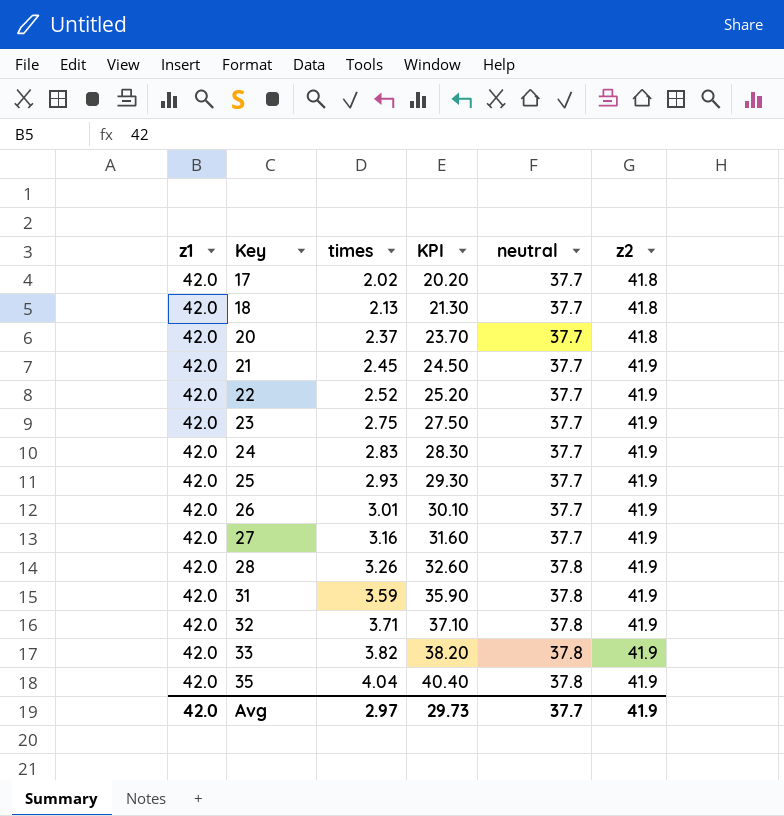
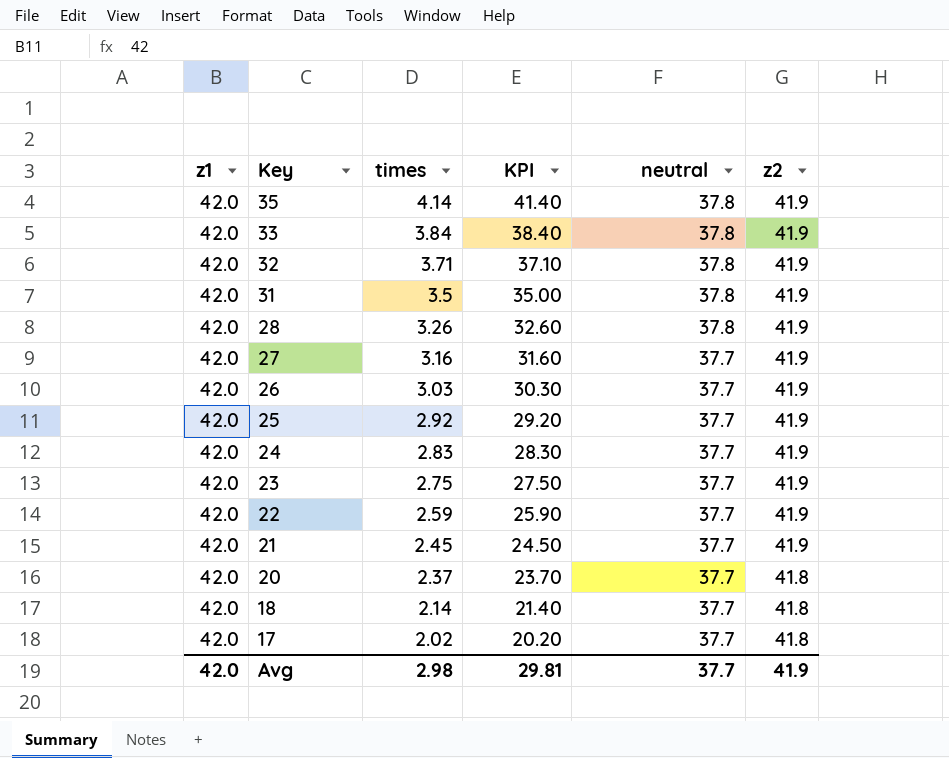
row order: Key ascending -> Key descending
35 | times: 4.04 -> 4.14
35 | KPI: 40.40 -> 41.40
33 | times: 3.82 -> 3.84
33 | KPI: 38.20 -> 38.40
31 | times: 3.59 -> 3.5
31 | KPI: 35.90 -> 35.00
26 | times: 3.01 -> 3.03
26 | KPI: 30.10 -> 30.30
25 | times: 2.93 -> 2.92
25 | KPI: 29.30 -> 29.20
22 | times: 2.52 -> 2.59
22 | KPI: 25.20 -> 25.90
18 | times: 2.13 -> 2.14
18 | KPI: 21.30 -> 21.40
Avg | times: 2.97 -> 2.98
Avg | KPI: 29.73 -> 29.81

